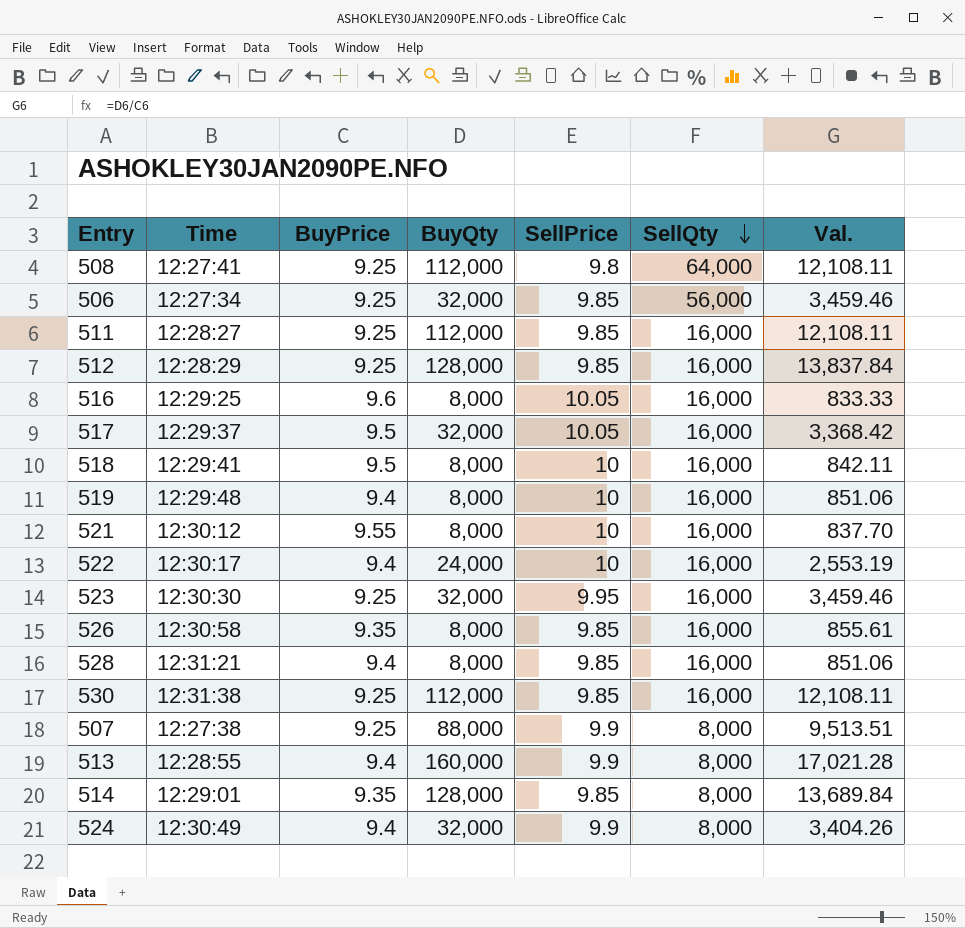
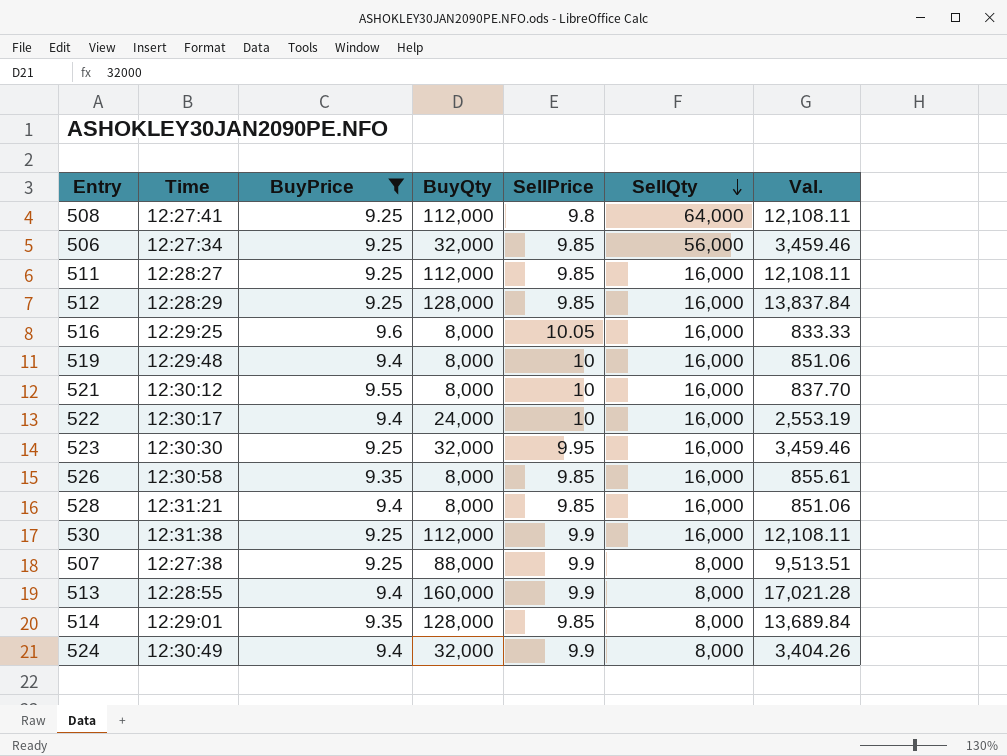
filter: none -> BuyPrice != 9.5
530 | SellPrice: 9.85 -> 9.9

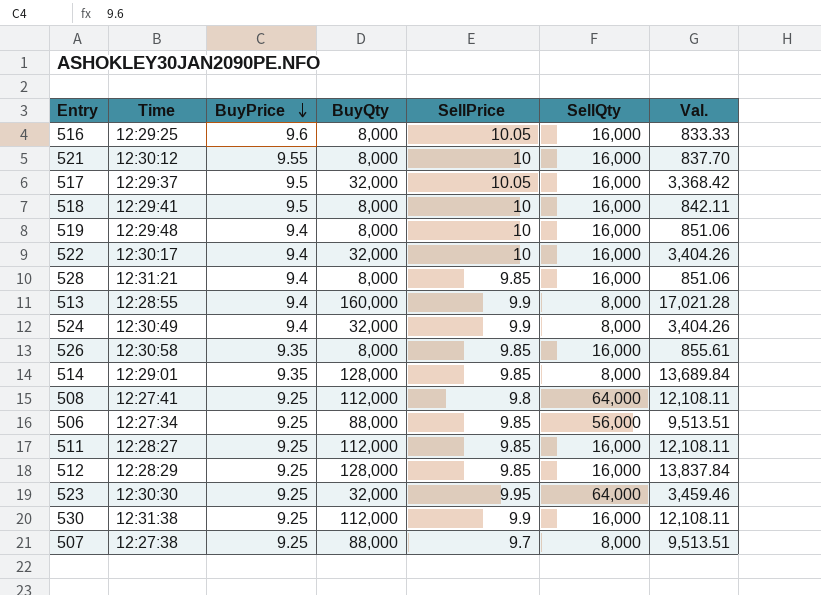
filter: BuyPrice != 9.5 -> none
row order: SellQty descending -> BuyPrice descending
522 | BuyQty: 24,000 -> 32,000
522 | Val.: 2,553.19 -> 3,404.26
506 | BuyQty: 32,000 -> 88,000
506 | Val.: 3,459.46 -> 9,513.51
523 | SellQty: 16,000 -> 64,000
507 | SellPrice: 9.9 -> 9.7

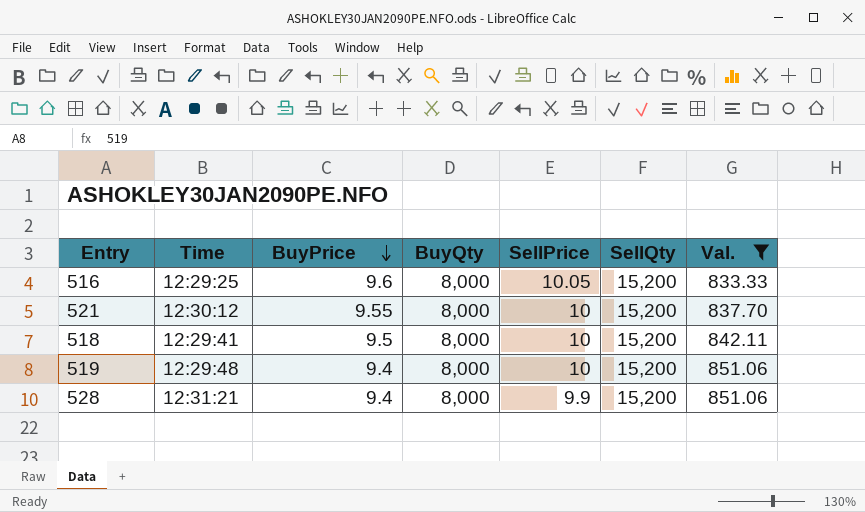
filter: none -> Val. <= 851.06
516 | SellQty: 16,000 -> 15,200
521 | SellQty: 16,000 -> 15,200
518 | SellQty: 16,000 -> 15,200
519 | SellQty: 16,000 -> 15,200
528 | SellPrice: 9.85 -> 9.9
528 | SellQty: 16,000 -> 15,200

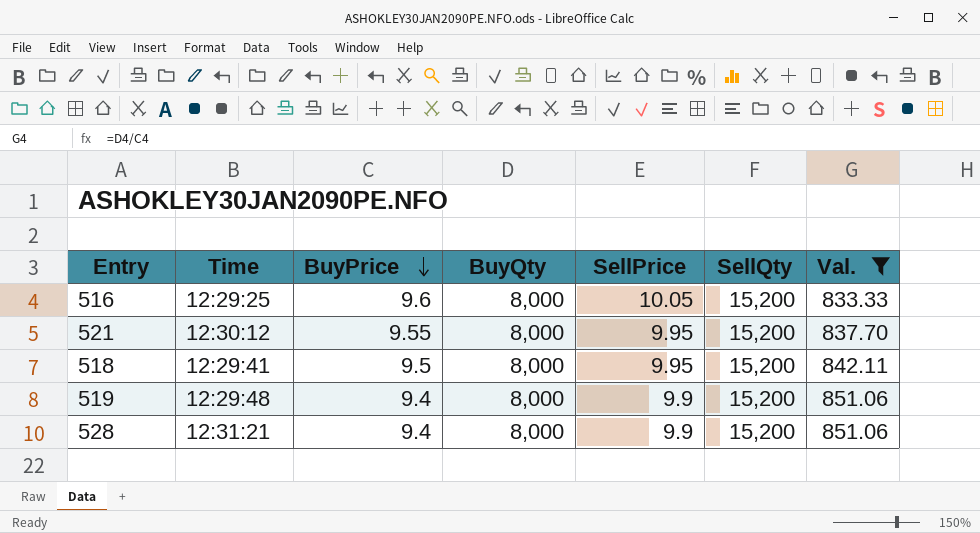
521 | SellPrice: 10 -> 9.95
518 | SellPrice: 10 -> 9.95
519 | SellPrice: 10 -> 9.9

